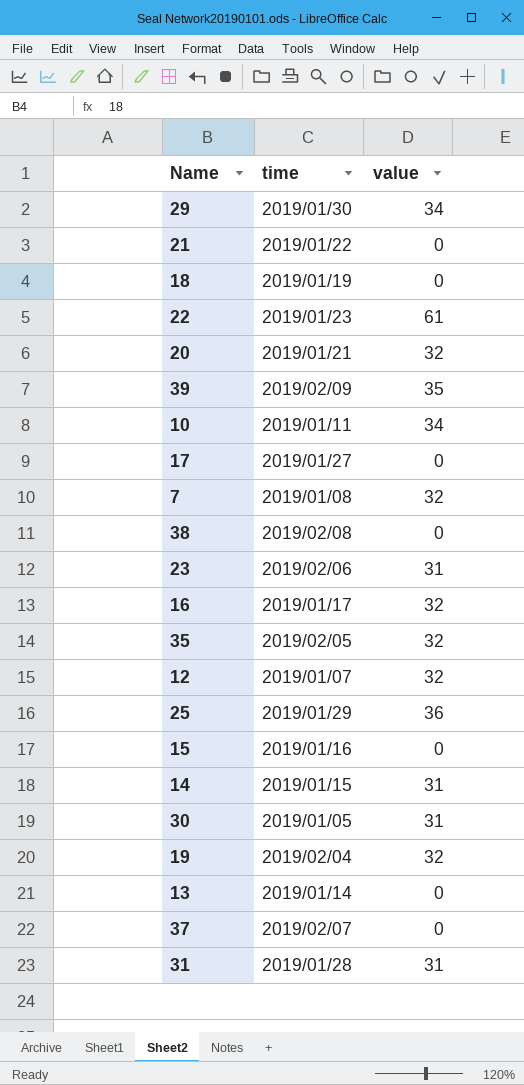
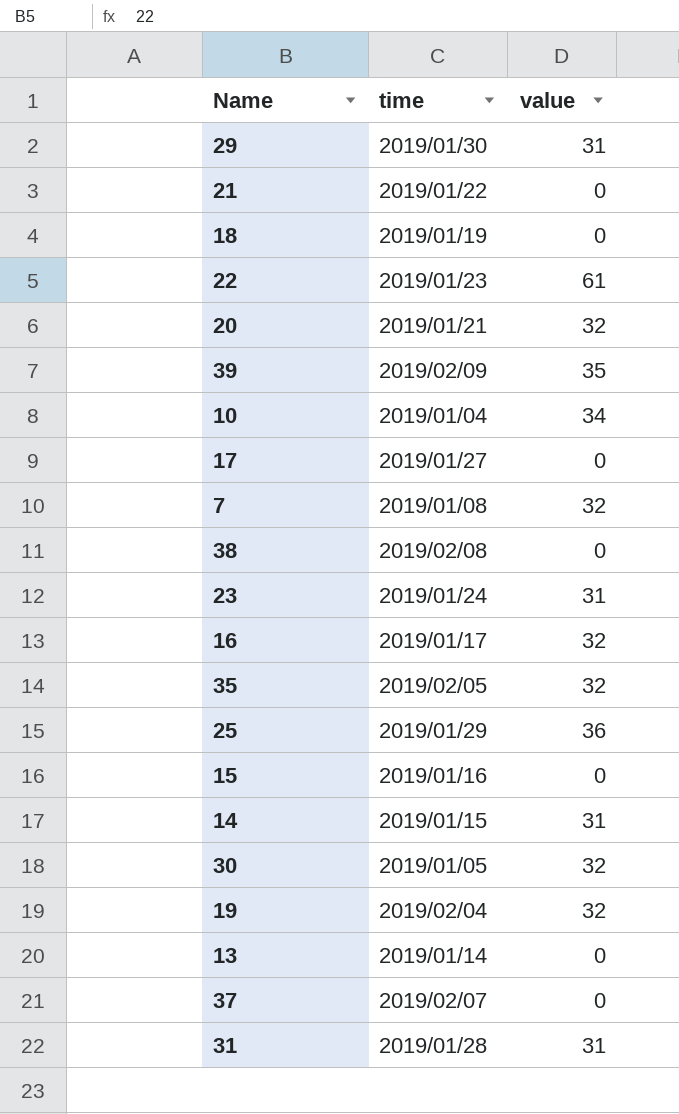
row 12: 2019/01/07 | 32 -> none
29 | value: 34 -> 31
10 | time: 2019/01/11 -> 2019/01/04
23 | time: 2019/02/06 -> 2019/01/24
30 | value: 31 -> 32

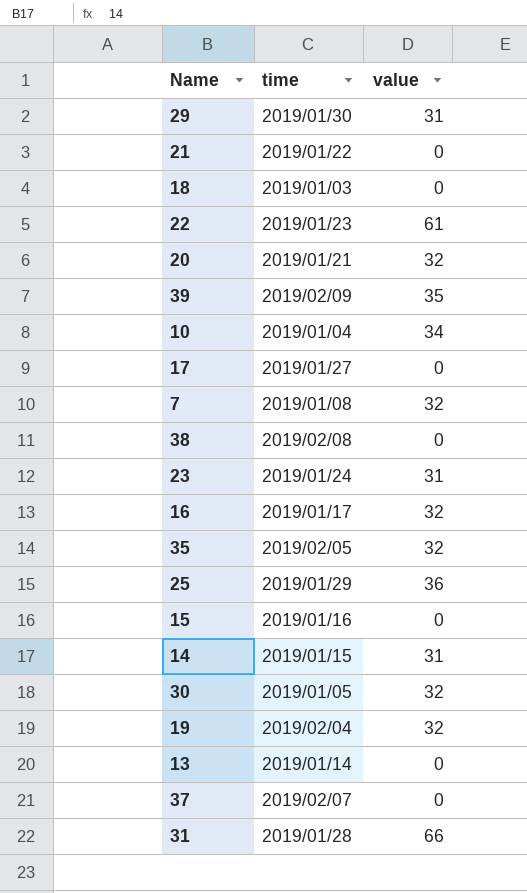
18 | time: 2019/01/19 -> 2019/01/03
31 | value: 31 -> 66

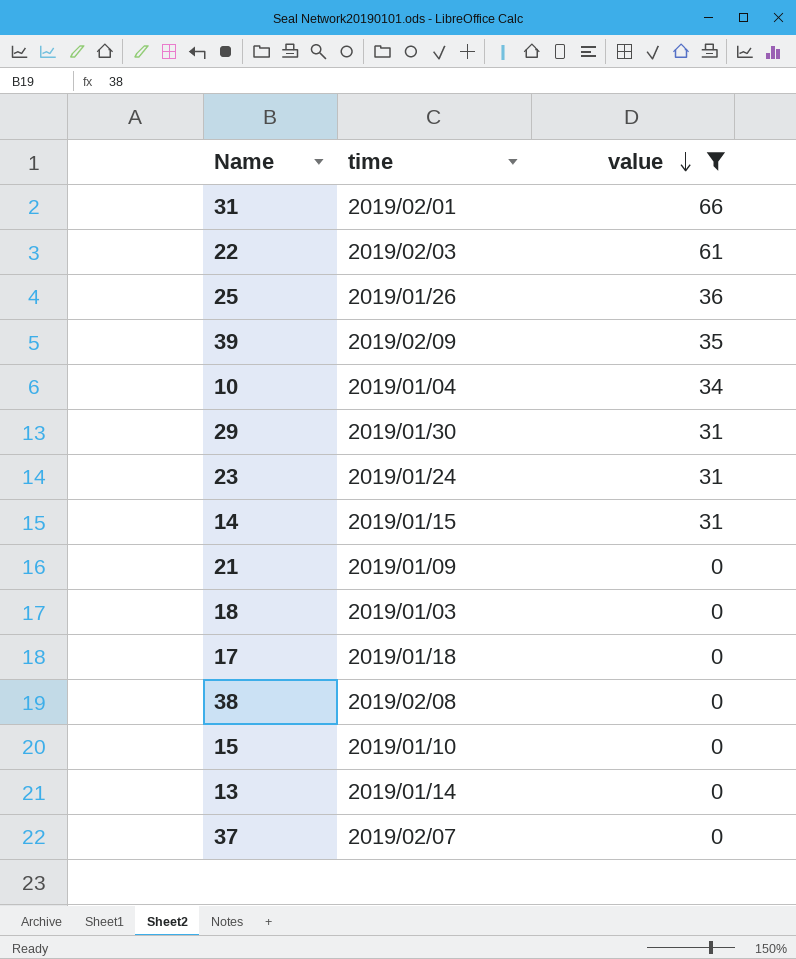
filter: none -> value != 32
row order: none -> value descending
31 | time: 2019/01/28 -> 2019/02/01
22 | time: 2019/01/23 -> 2019/02/03
25 | time: 2019/01/29 -> 2019/01/26
21 | time: 2019/01/22 -> 2019/01/09
17 | time: 2019/01/27 -> 2019/01/18
15 | time: 2019/01/16 -> 2019/01/10

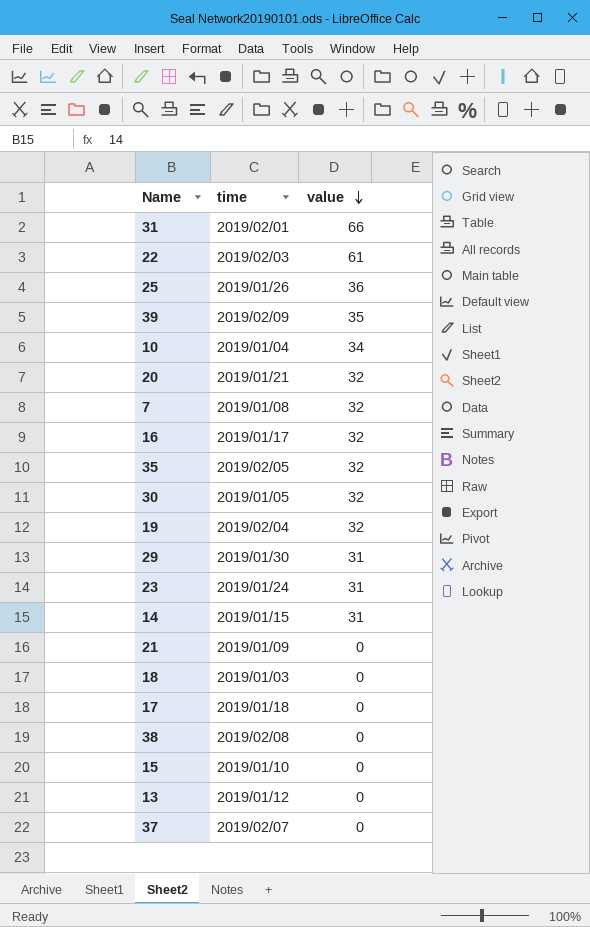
filter: value != 32 -> none
13 | time: 2019/01/14 -> 2019/01/12

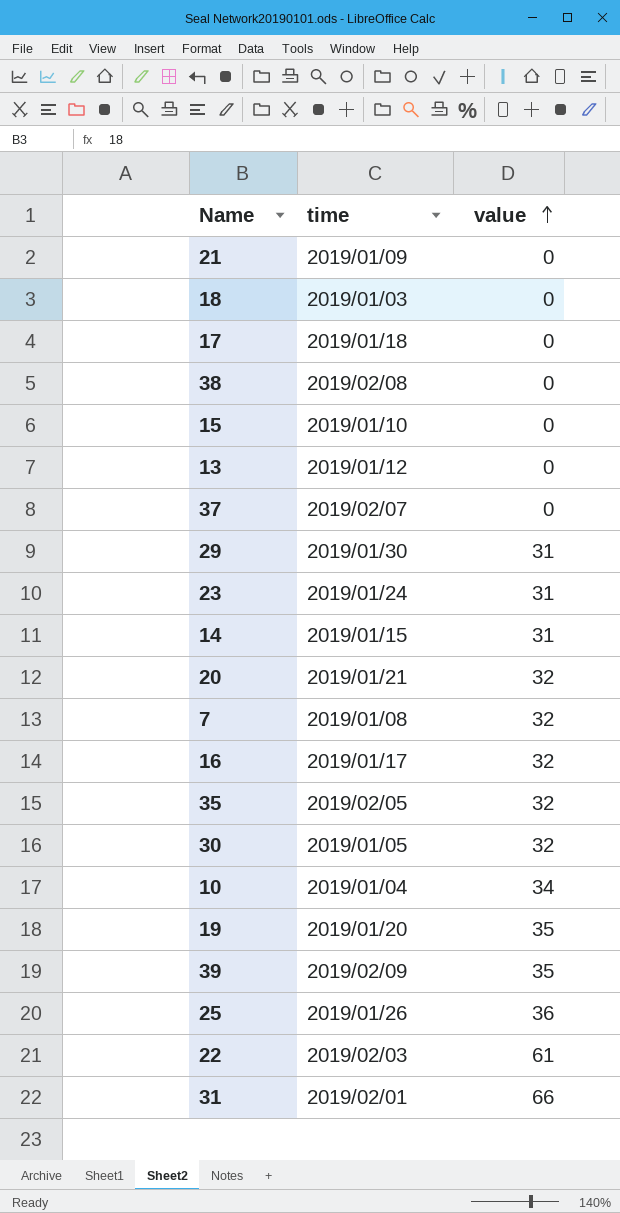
row order: value descending -> value ascending
19 | time: 2019/02/04 -> 2019/01/20
19 | value: 32 -> 35

